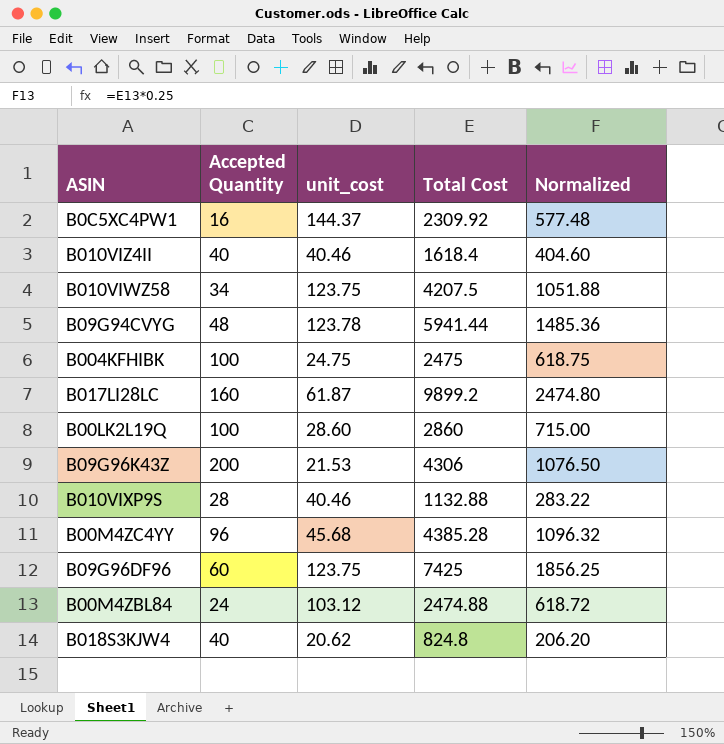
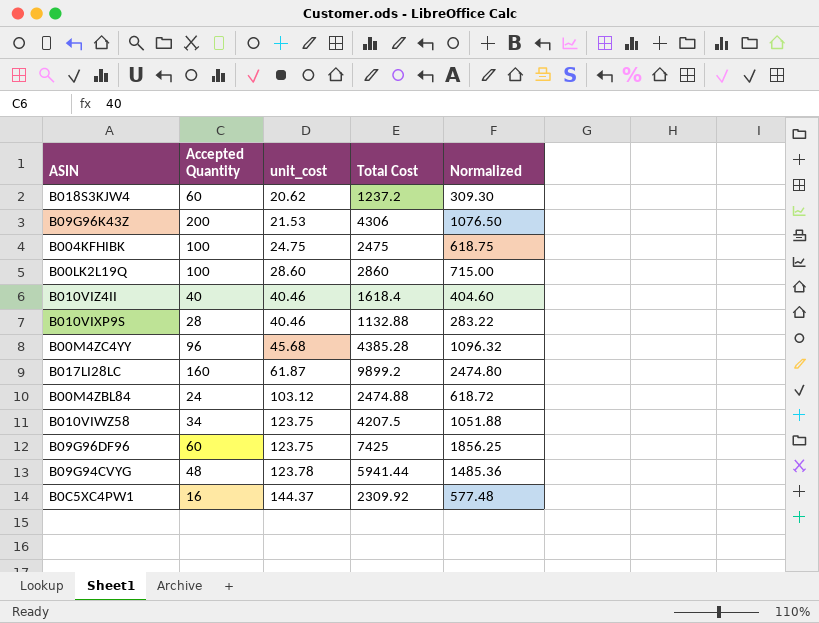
row order: none -> unit_cost ascending
B018S3KJW4 | Accepted Quantity: 40 -> 60
B018S3KJW4 | Total Cost: 824.8 -> 1237.2
B018S3KJW4 | Normalized: 206.20 -> 309.30

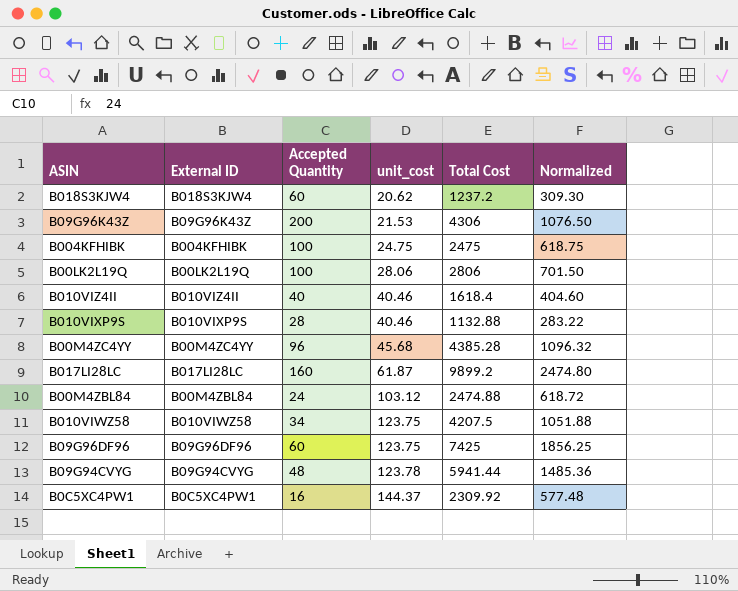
column External ID | position: none -> 2
B00LK2L19Q | unit_cost: 28.60 -> 28.06
B00LK2L19Q | Total Cost: 2860 -> 2806
B00LK2L19Q | Normalized: 715.00 -> 701.50

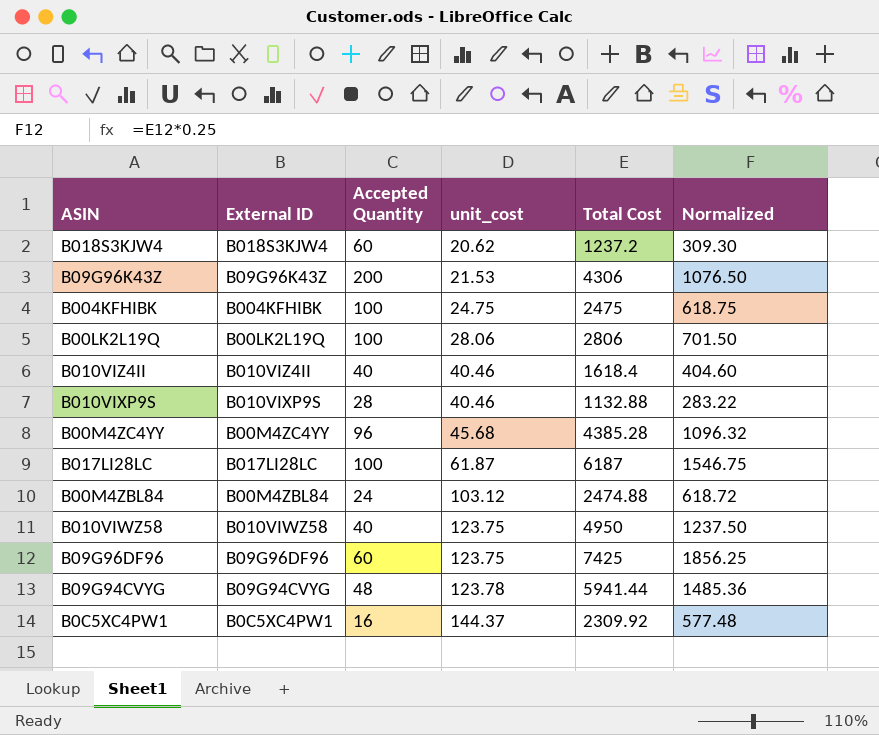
B017LI28LC | Accepted Quantity: 160 -> 100
B017LI28LC | Total Cost: 9899.2 -> 6187
B017LI28LC | Normalized: 2474.80 -> 1546.75
B010VIWZ58 | Accepted Quantity: 34 -> 40
B010VIWZ58 | Total Cost: 4207.5 -> 4950
B010VIWZ58 | Normalized: 1051.88 -> 1237.50

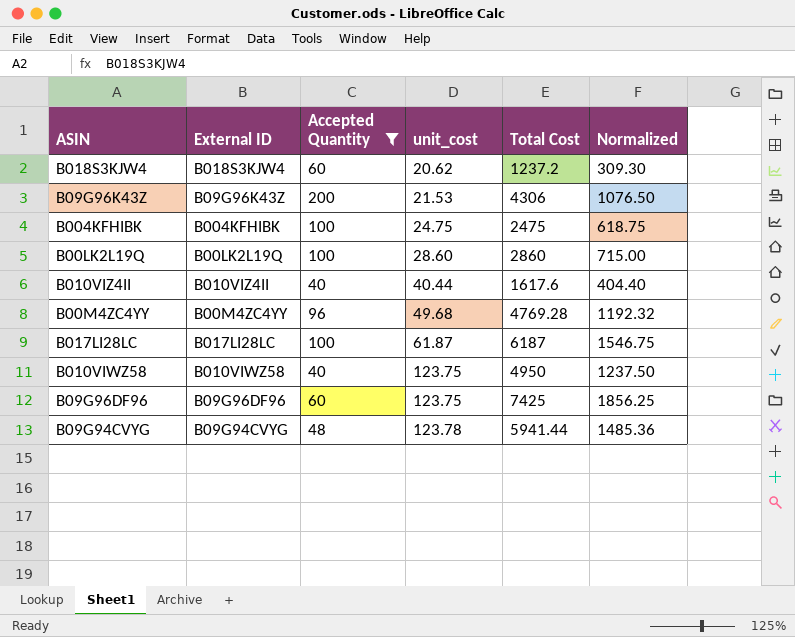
filter: none -> Accepted Quantity >= 40
B00LK2L19Q | unit_cost: 28.06 -> 28.60
B00LK2L19Q | Total Cost: 2806 -> 2860
B00LK2L19Q | Normalized: 701.50 -> 715.00
B010VIZ4II | unit_cost: 40.46 -> 40.44
B010VIZ4II | Total Cost: 1618.4 -> 1617.6
B010VIZ4II | Normalized: 404.60 -> 404.40
B00M4ZC4YY | unit_cost: 45.68 -> 49.68
B00M4ZC4YY | Total Cost: 4385.28 -> 4769.28
B00M4ZC4YY | Normalized: 1096.32 -> 1192.32

